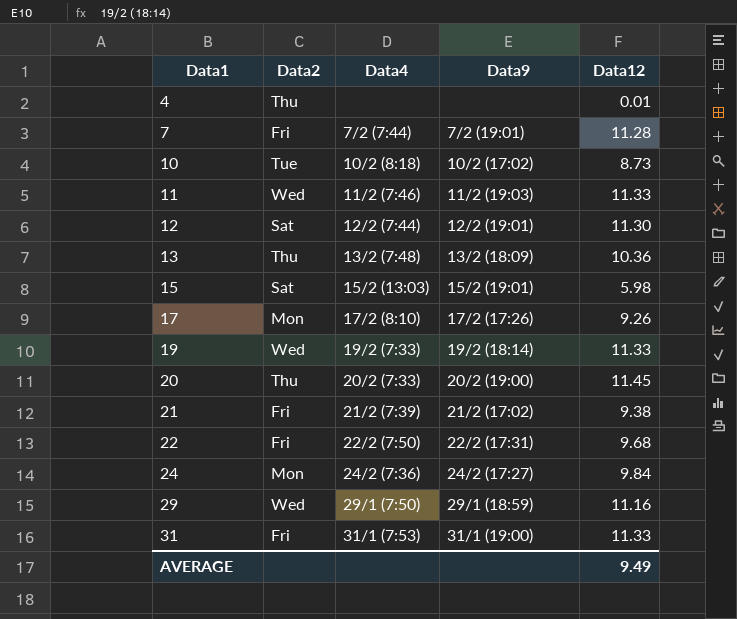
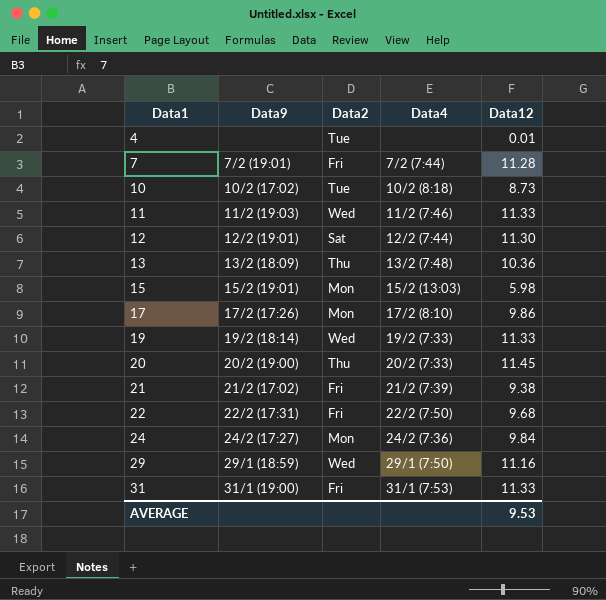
column Data9 | position: 4 -> 2
4 | Data2: Thu -> Tue
15 | Data2: Sat -> Mon
17 | Data12: 9.26 -> 9.86
AVERAGE | Data12: 9.49 -> 9.53

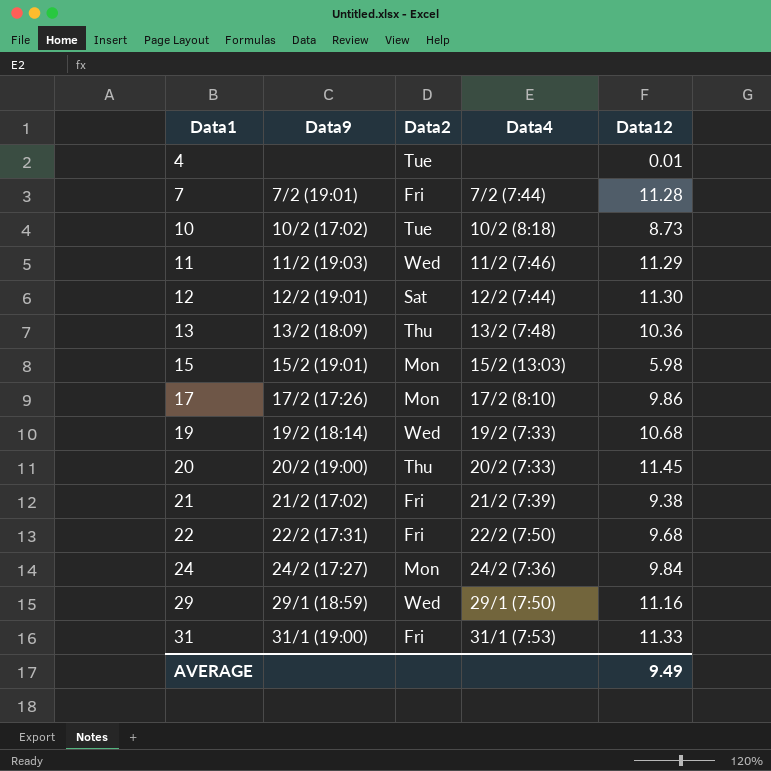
11 | Data12: 11.33 -> 11.29
19 | Data12: 11.33 -> 10.68
AVERAGE | Data12: 9.53 -> 9.49

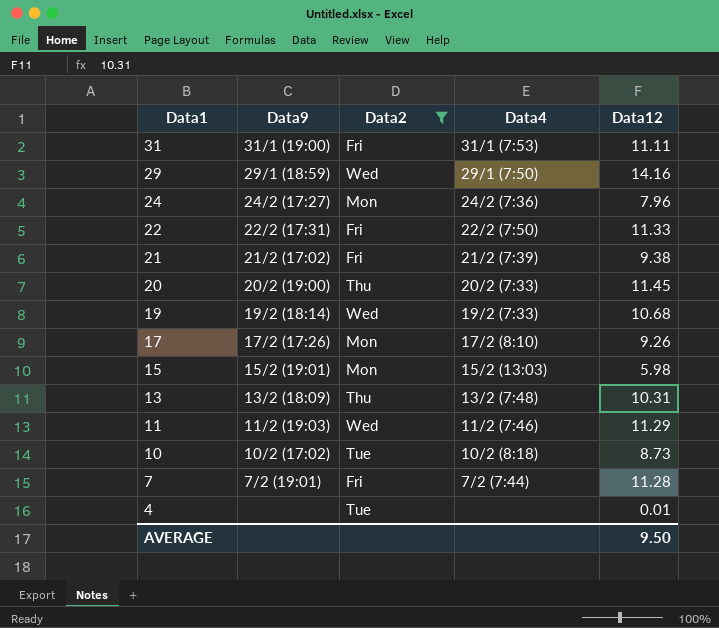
filter: none -> Data2 != Sat
row order: Data1 ascending -> Data1 descending
31 | Data12: 11.33 -> 11.11
29 | Data12: 11.16 -> 14.16
24 | Data12: 9.84 -> 7.96
22 | Data12: 9.68 -> 11.33
17 | Data12: 9.86 -> 9.26
13 | Data12: 10.36 -> 10.31
AVERAGE | Data12: 9.49 -> 9.50

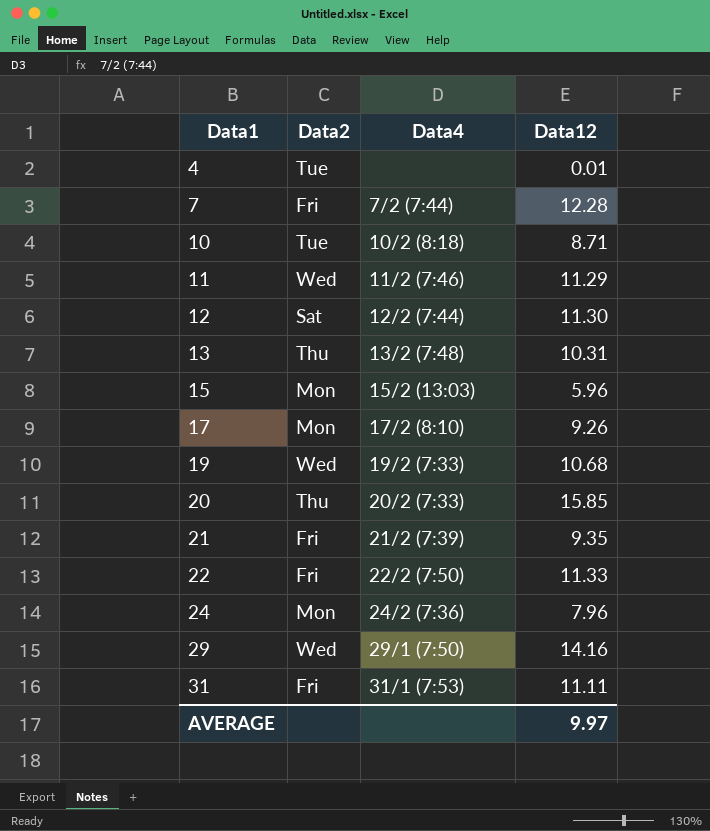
filter: Data2 != Sat -> none
row order: Data1 descending -> Data1 ascending
column Data9 | position: 2 -> none
7 | Data12: 11.28 -> 12.28
10 | Data12: 8.73 -> 8.71
15 | Data12: 5.98 -> 5.96
20 | Data12: 11.45 -> 15.85
21 | Data12: 9.38 -> 9.35
AVERAGE | Data12: 9.50 -> 9.97

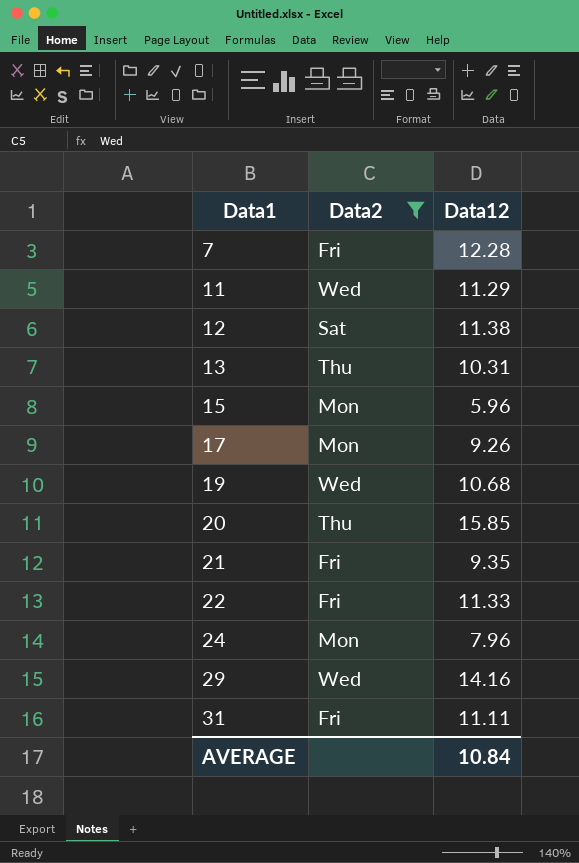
filter: none -> Data2 != Tue
column Data4 | position: 3 -> none
12 | Data12: 11.30 -> 11.38
AVERAGE | Data12: 9.97 -> 10.84

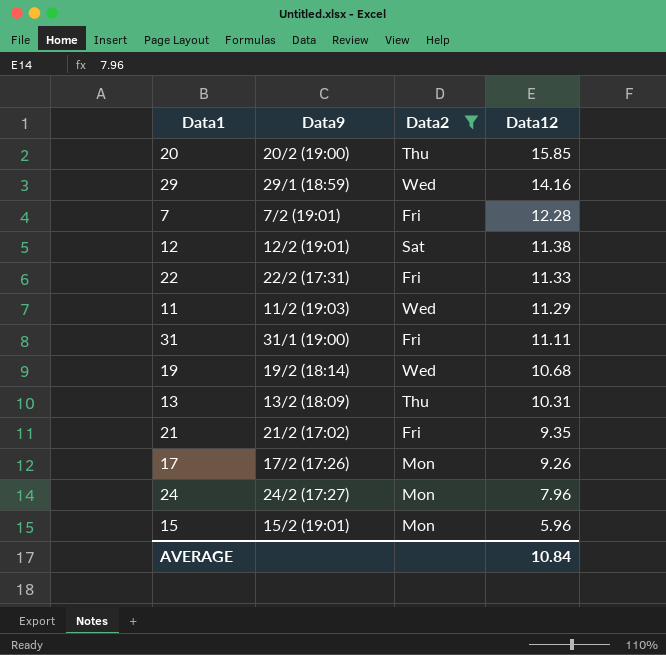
row order: Data1 ascending -> Data12 descending
column Data9 | position: none -> 2

